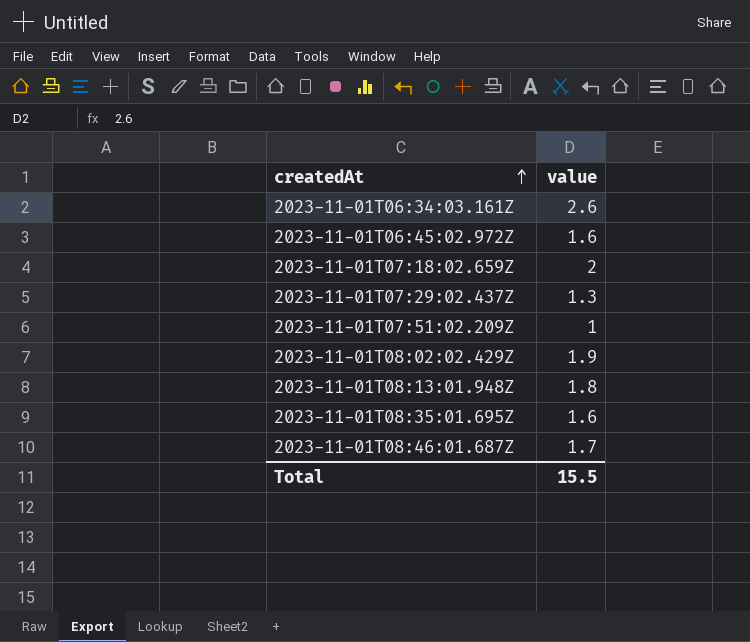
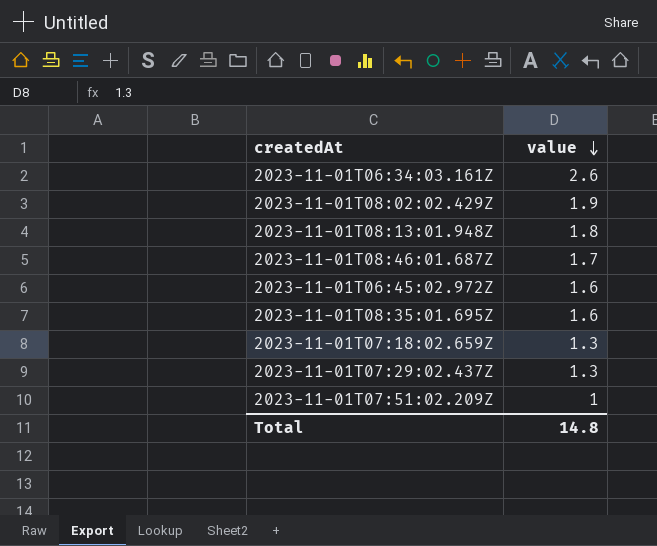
row order: createdAt ascending -> value descending
2023-11-01T07:18:02.659Z | value: 2 -> 1.3
Total | value: 15.5 -> 14.8

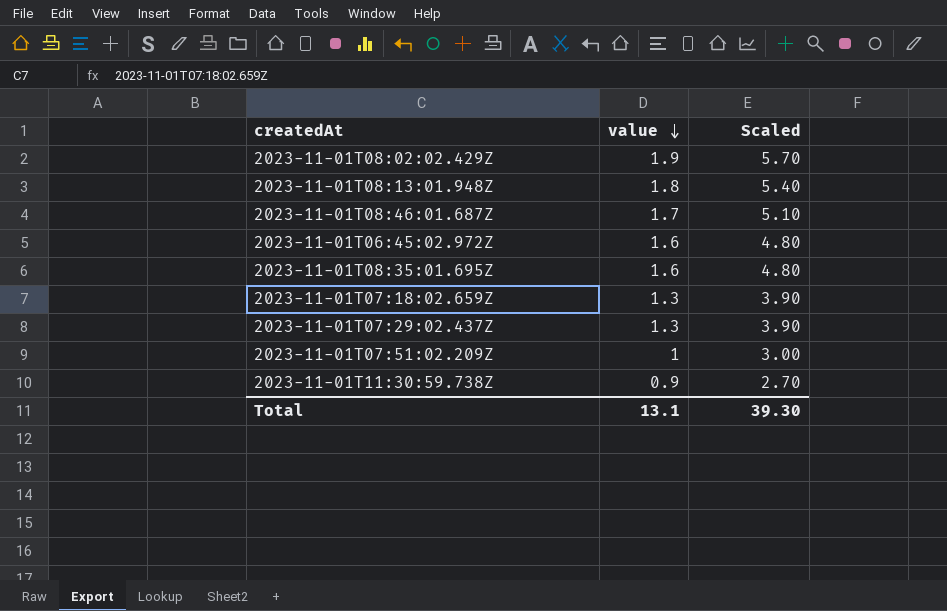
column Scaled | formula: none -> [value] * 3
row 2023-11-01T06:34:03.161Z: 2.6 -> none
row 2023-11-01T11:30:59.738Z: none -> 0.9 | 2.70
Total | value: 14.8 -> 13.1

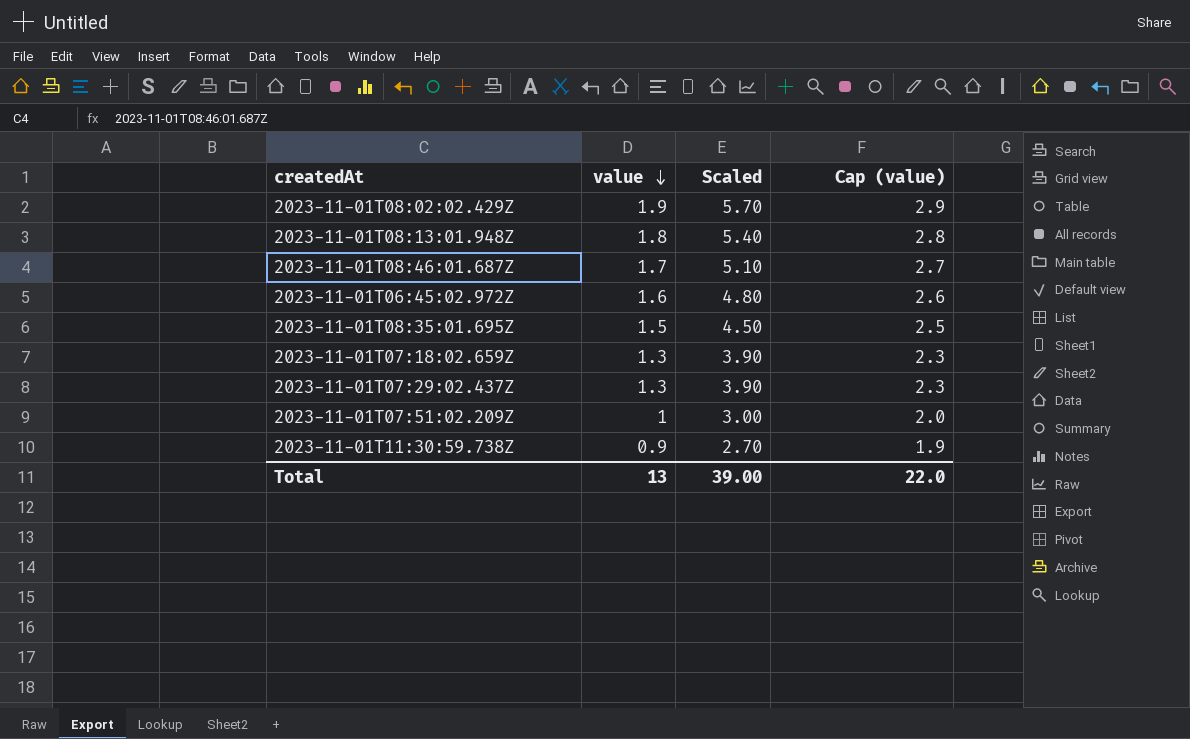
column Cap (value) | formula: none -> [value] + 1
2023-11-01T08:35:01.695Z | value: 1.6 -> 1.5
2023-11-01T08:35:01.695Z | Scaled: 4.80 -> 4.50
Total | value: 13.1 -> 13
Total | Scaled: 39.30 -> 39.00

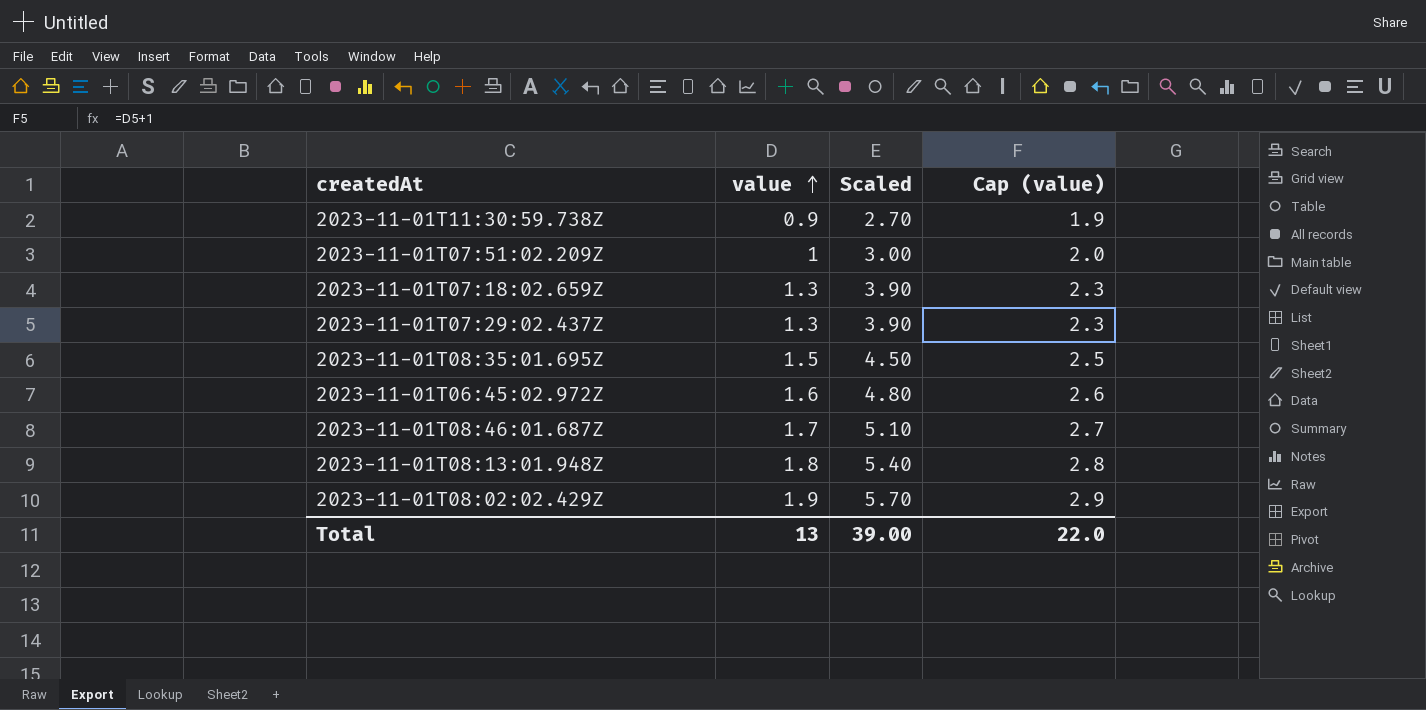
row order: value descending -> value ascending

